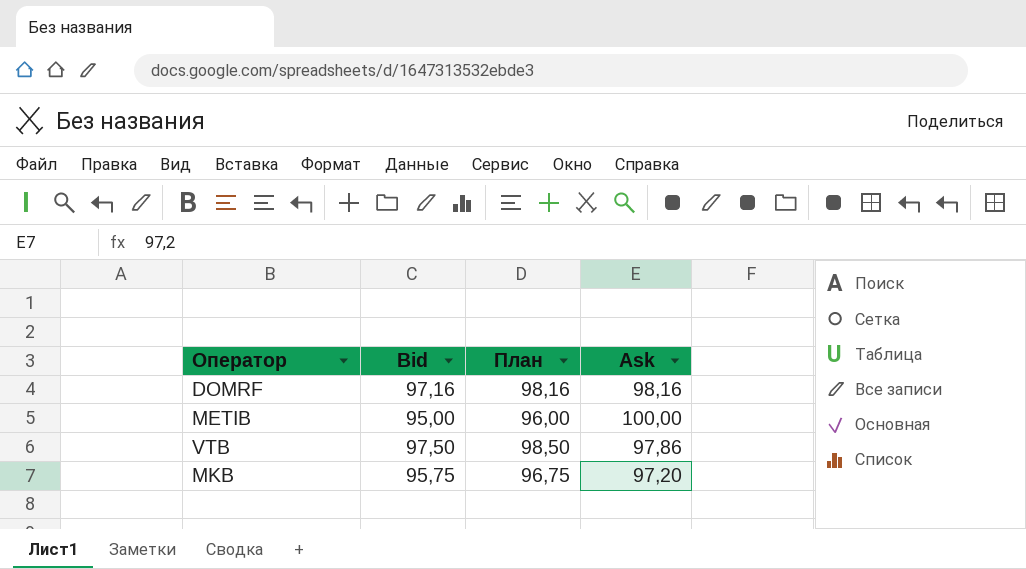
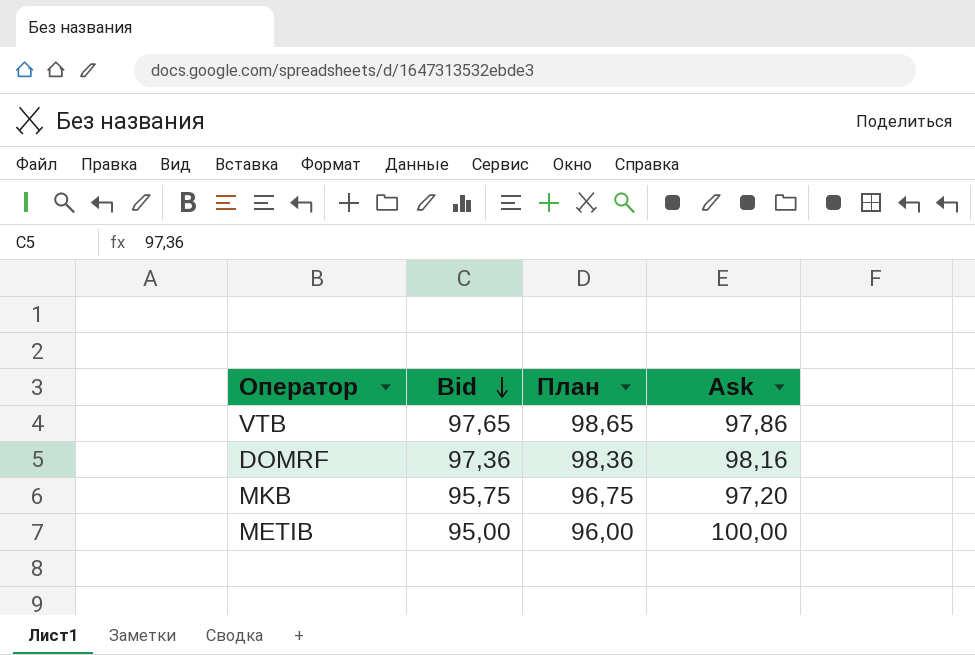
row order: none -> Bid descending
VTB | Bid: 97,50 -> 97,65
VTB | План: 98,50 -> 98,65
DOMRF | Bid: 97,16 -> 97,36
DOMRF | План: 98,16 -> 98,36

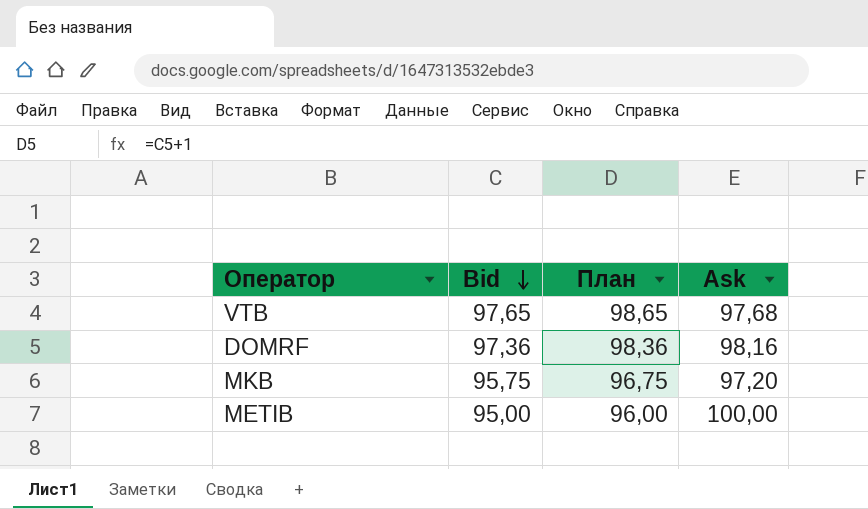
VTB | Ask: 97,86 -> 97,68

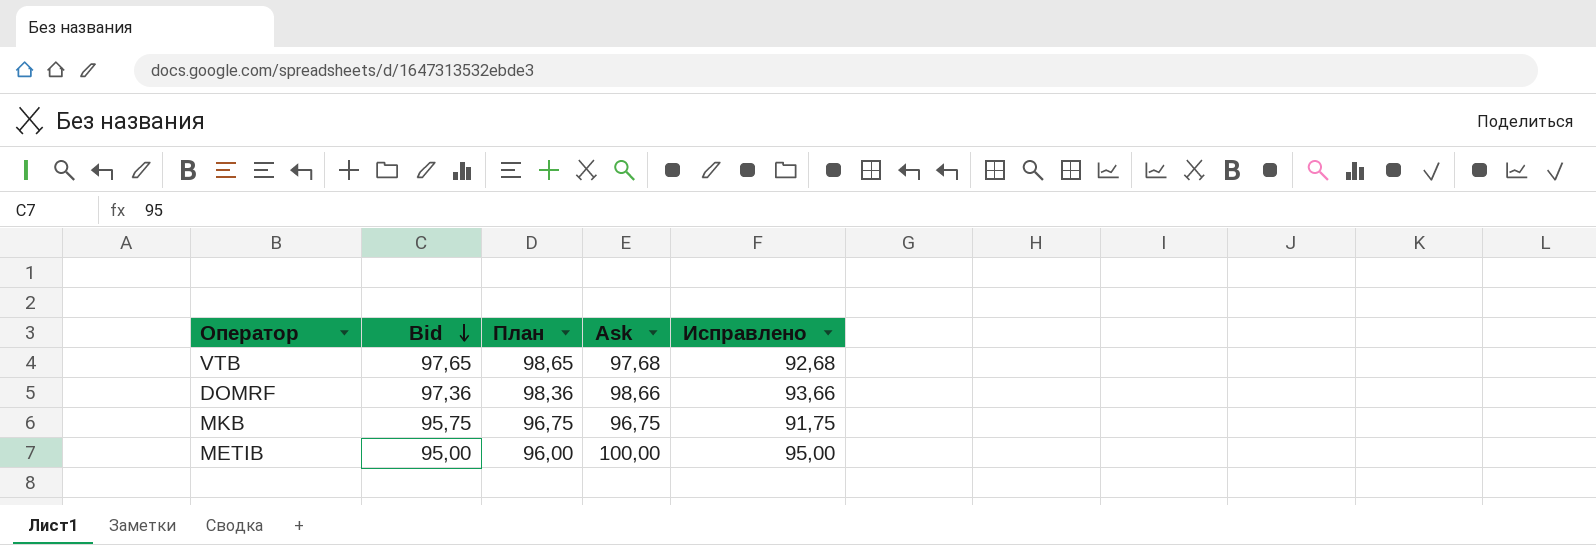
column Исправлено | formula: none -> [Ask] - 5
DOMRF | Ask: 98,16 -> 98,66
MKB | Ask: 97,20 -> 96,75

